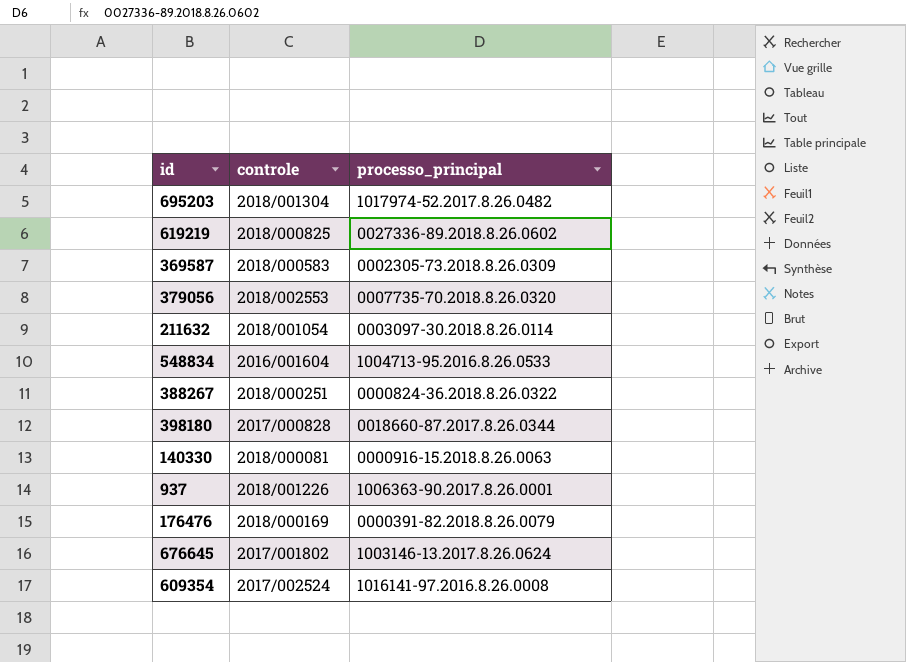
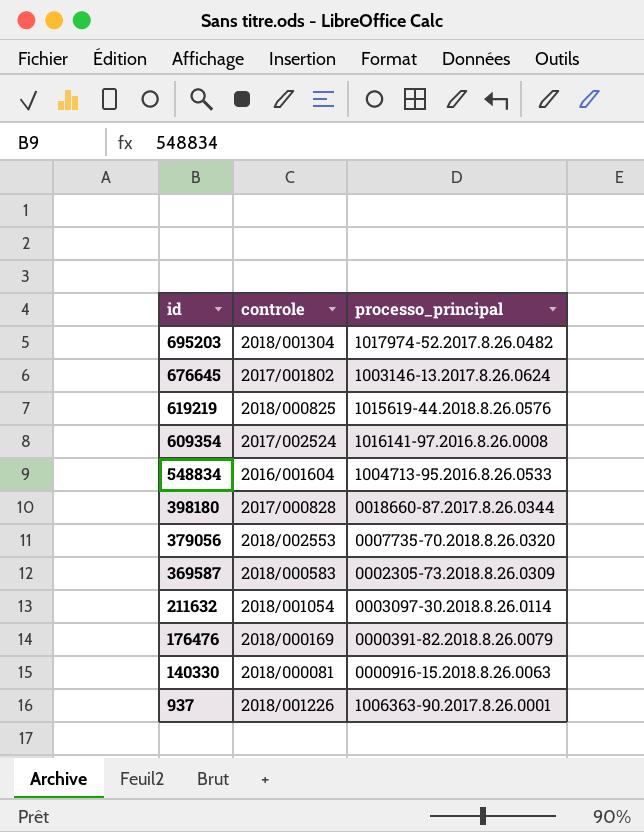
row order: none -> id descending
row 388267: 2018/000251 | 0000824-36.2018.8.26.0322 -> none
619219 | processo_principal: 0027336-89.2018.8.26.0602 -> 1015619-44.2018.8.26.0576

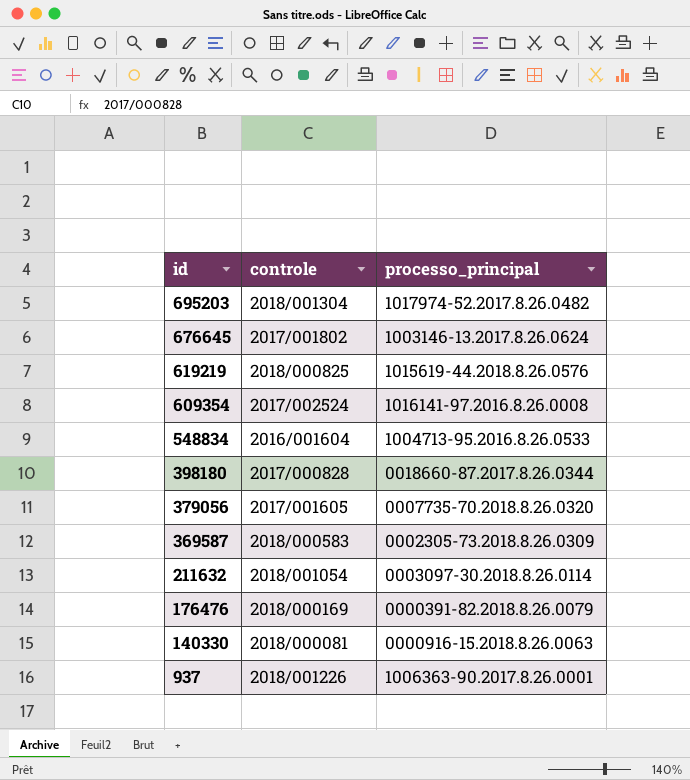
379056 | controle: 2018/002553 -> 2017/001605

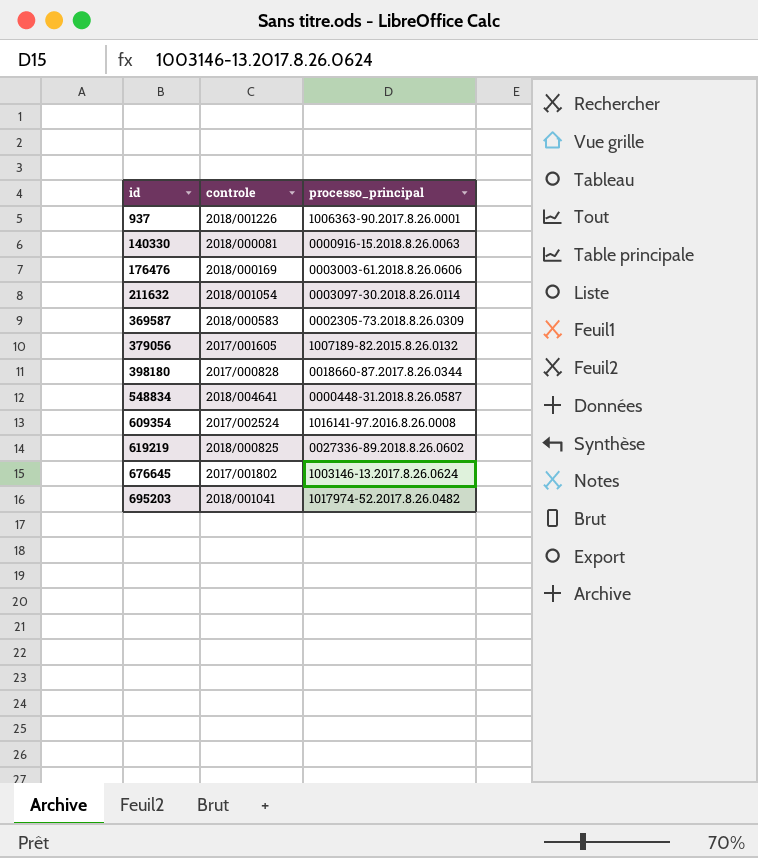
row order: id descending -> id ascending
176476 | processo_principal: 0000391-82.2018.8.26.0079 -> 0003003-61.2018.8.26.0606
379056 | processo_principal: 0007735-70.2018.8.26.0320 -> 1007189-82.2015.8.26.0132
548834 | controle: 2016/001604 -> 2018/004641
548834 | processo_principal: 1004713-95.2016.8.26.0533 -> 0000448-31.2018.8.26.0587
619219 | processo_principal: 1015619-44.2018.8.26.0576 -> 0027336-89.2018.8.26.0602
695203 | controle: 2018/001304 -> 2018/001041

